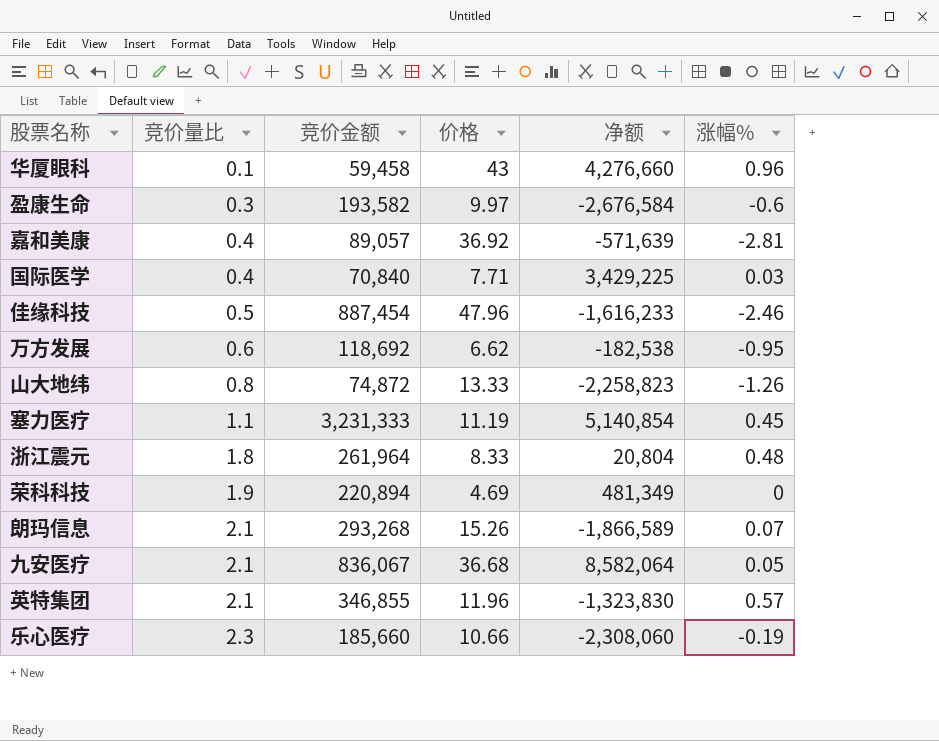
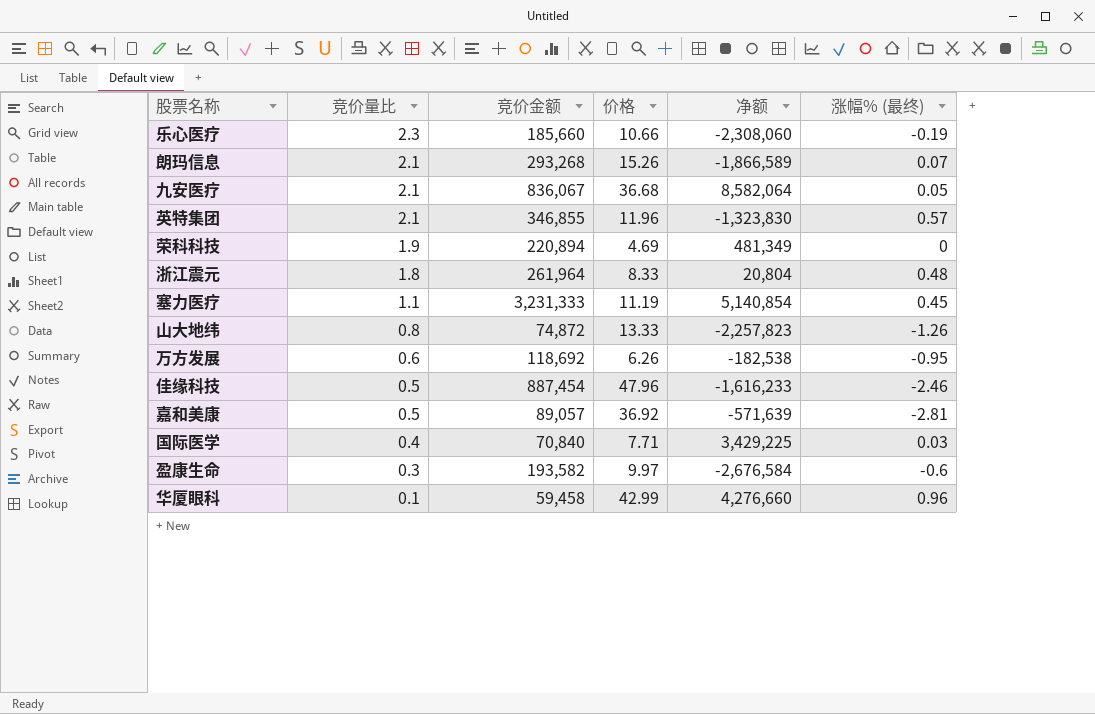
row order: 竞价量比 ascending -> 竞价量比 descending
column name: 涨幅% -> 涨幅% (最终)
山大地纬 | 净额: -2,258,823 -> -2,257,823
万方发展 | 价格: 6.62 -> 6.26
嘉和美康 | 竞价量比: 0.4 -> 0.5
华厦眼科 | 价格: 43 -> 42.99

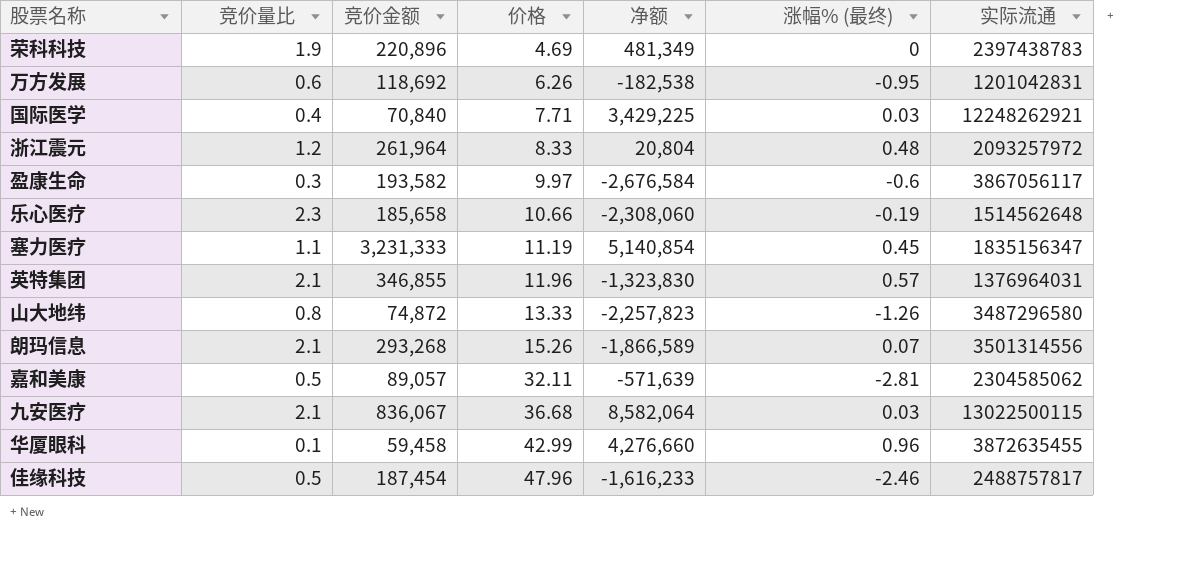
row order: 竞价量比 descending -> 价格 ascending
column 实际流通 | position: none -> 7
荣科科技 | 竞价金额: 220,894 -> 220,896
浙江震元 | 竞价量比: 1.8 -> 1.2
乐心医疗 | 竞价金额: 185,660 -> 185,658
嘉和美康 | 价格: 36.92 -> 32.11
九安医疗 | 涨幅% (最终): 0.05 -> 0.03
佳缘科技 | 竞价金额: 887,454 -> 187,454

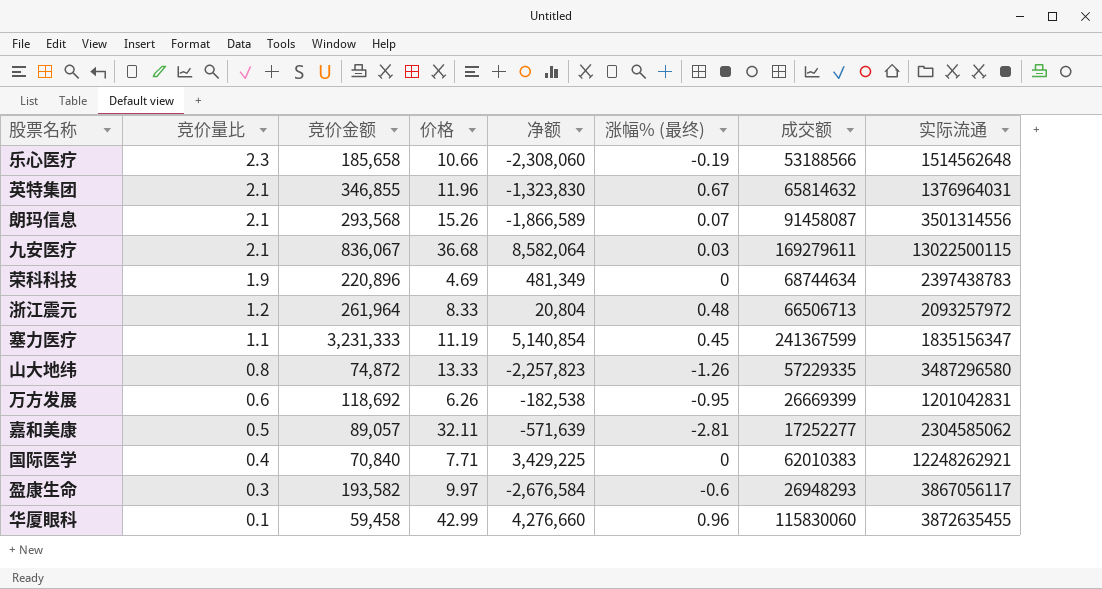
row order: 价格 ascending -> 竞价量比 descending
column 成交额 | position: none -> 7
row 佳缘科技: 0.5 | 187,454 | 47.96 | -1,616,233 | -2.46 | 2488757817 -> none
英特集团 | 涨幅% (最终): 0.57 -> 0.67
朗玛信息 | 竞价金额: 293,268 -> 293,568
国际医学 | 涨幅% (最终): 0.03 -> 0

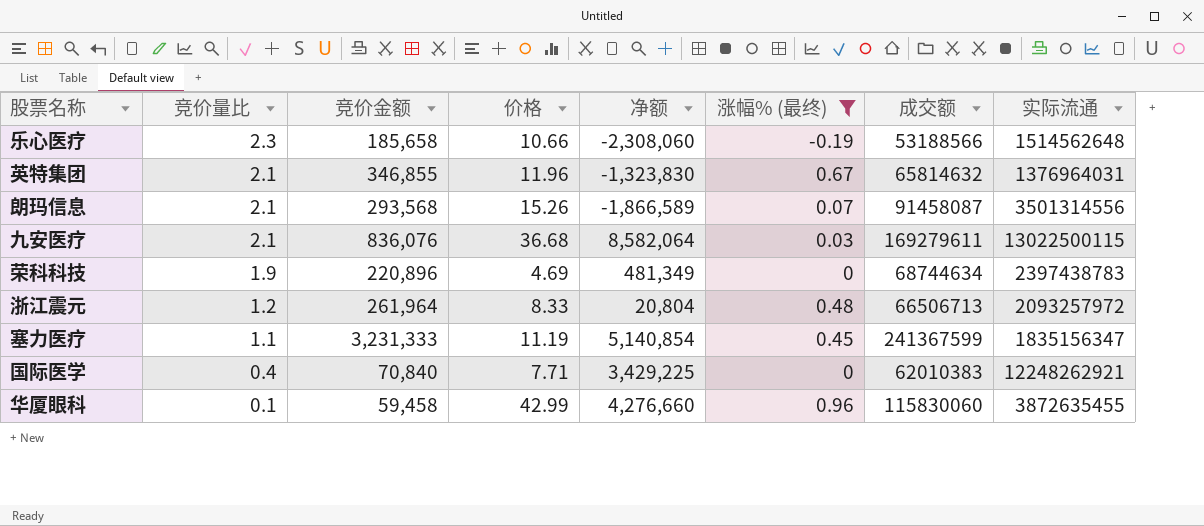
filter: none -> 涨幅% (最终) >= -0.19
九安医疗 | 竞价金额: 836,067 -> 836,076

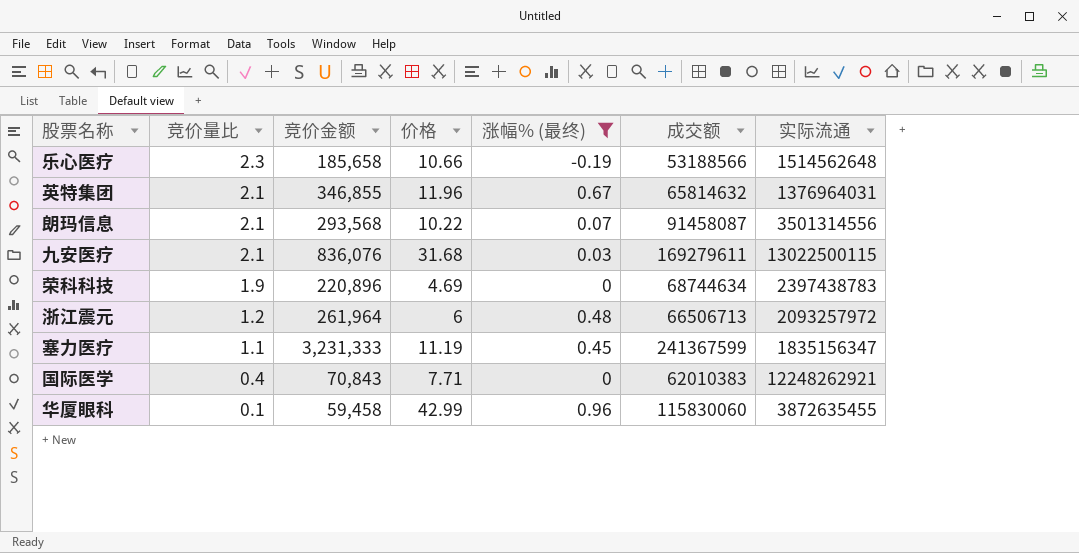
column 净额 | position: 5 -> none
朗玛信息 | 价格: 15.26 -> 10.22
九安医疗 | 价格: 36.68 -> 31.68
浙江震元 | 价格: 8.33 -> 6
国际医学 | 竞价金额: 70,840 -> 70,843

